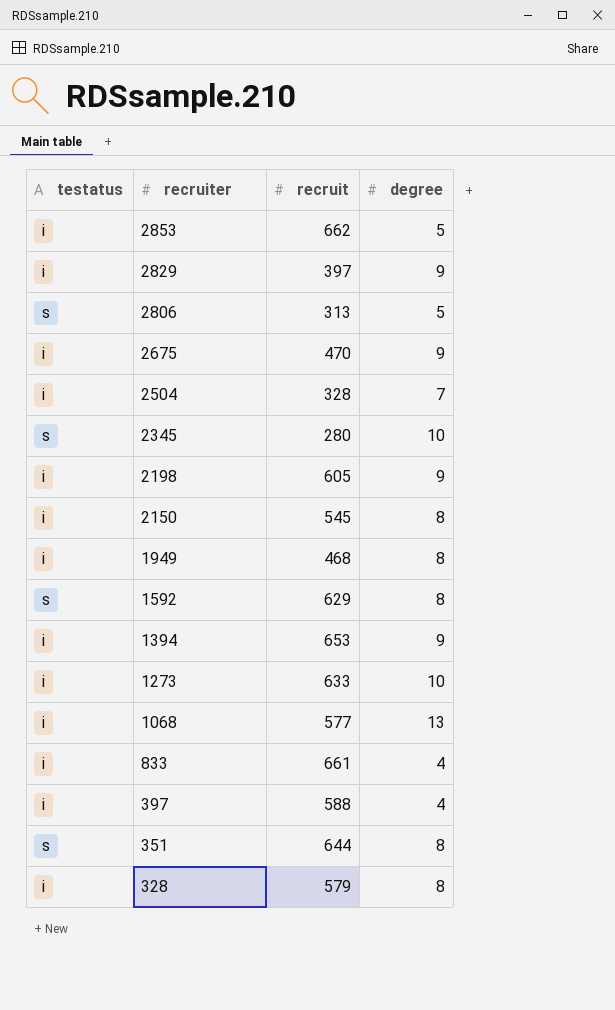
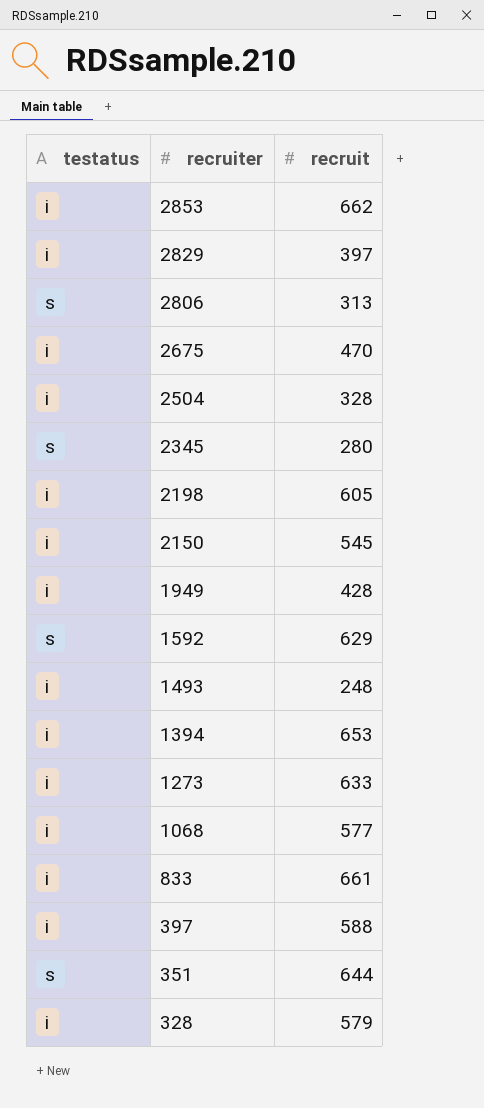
column degree | position: 4 -> none
1949 | recruit: 468 -> 428
row 1493: none -> i | 248

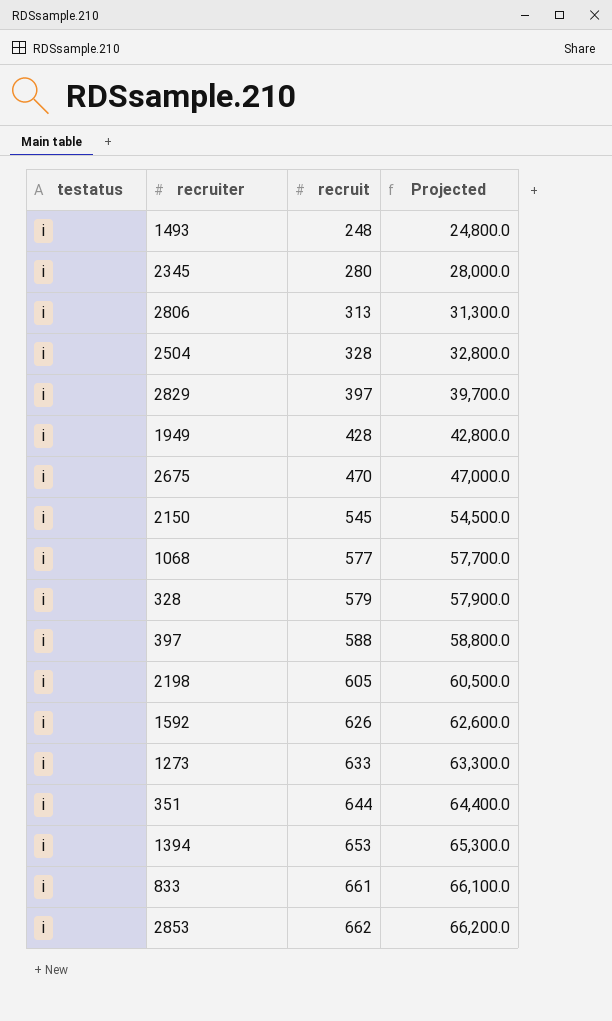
row order: recruiter descending -> recruit ascending
column Projected | formula: none -> [recruit] * 100
2345 | testatus: s -> i
2806 | testatus: s -> i
1592 | testatus: s -> i
1592 | recruit: 629 -> 626
351 | testatus: s -> i

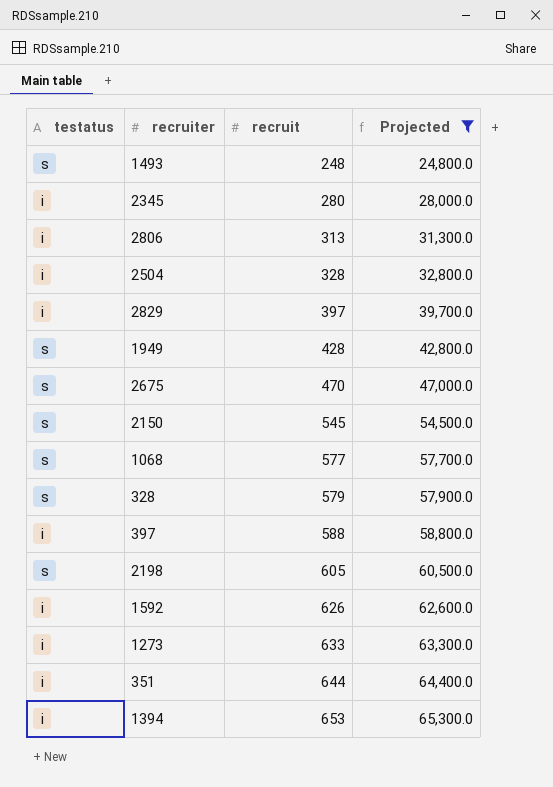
filter: none -> Projected <= 65,300.0
1493 | testatus: i -> s
1949 | testatus: i -> s
2675 | testatus: i -> s
2150 | testatus: i -> s
1068 | testatus: i -> s
328 | testatus: i -> s
2198 | testatus: i -> s

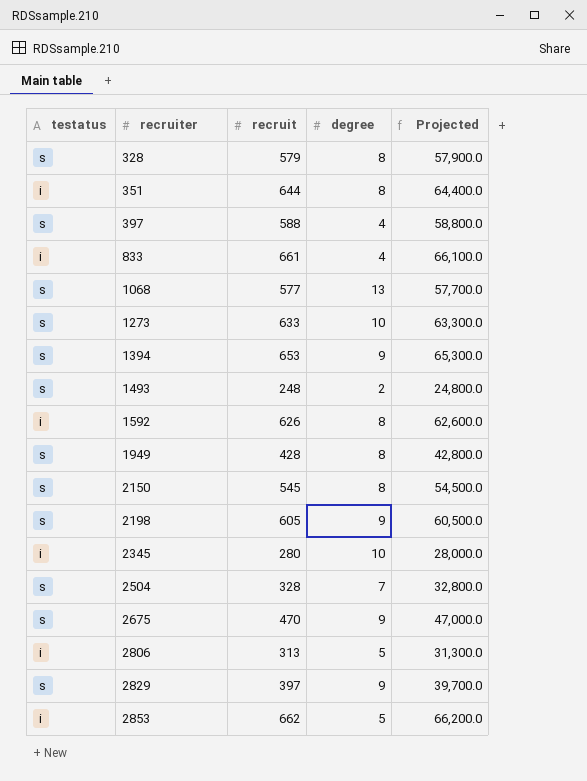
filter: Projected <= 65,300.0 -> none
row order: recruit ascending -> recruiter ascending
column degree | position: none -> 4
397 | testatus: i -> s
1273 | testatus: i -> s
1394 | testatus: i -> s
2504 | testatus: i -> s
2829 | testatus: i -> s

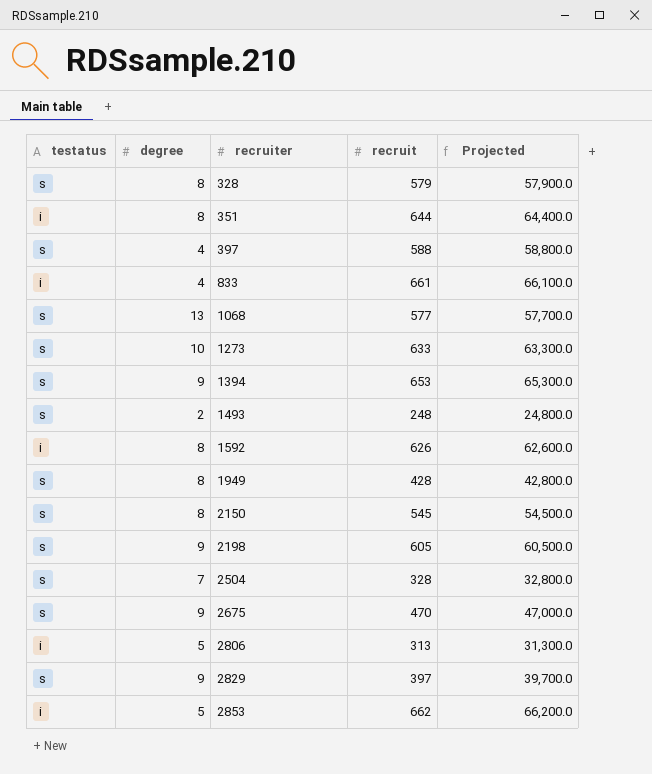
column degree | position: 4 -> 2
row 2345: i | 280 | 10 | 28,000.0 -> none

